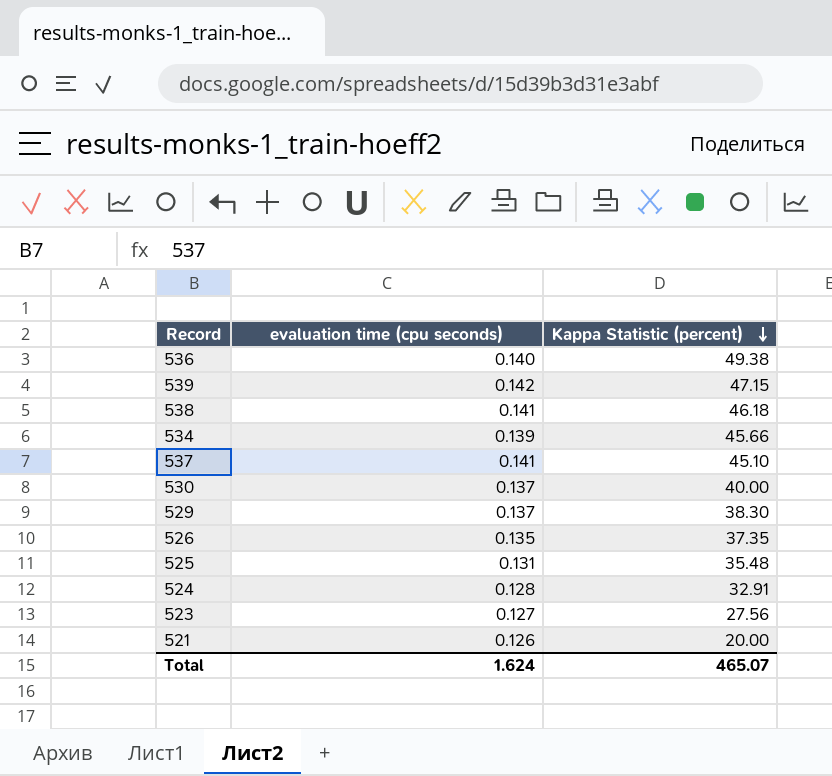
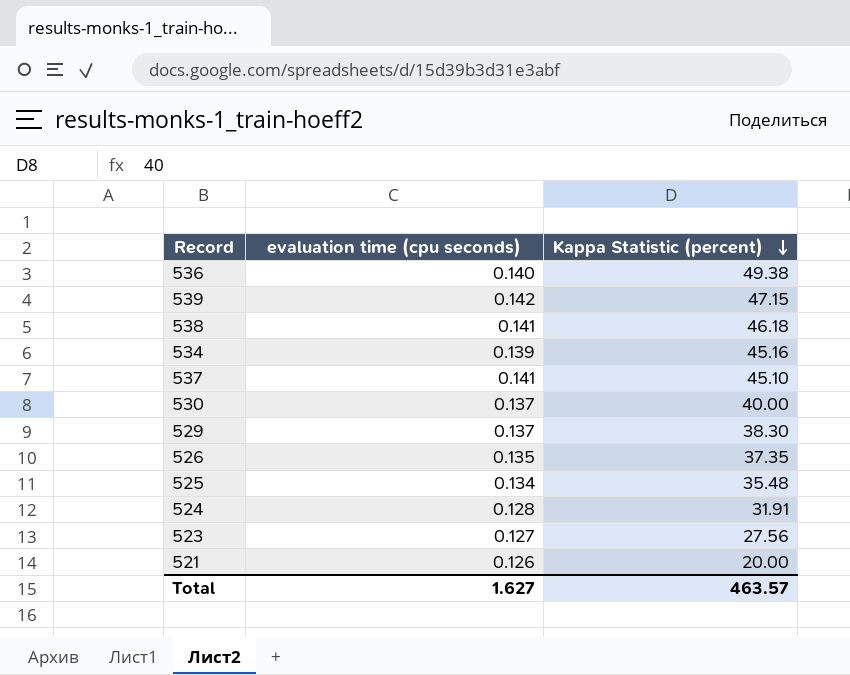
534 | Kappa Statistic (percent): 45.66 -> 45.16
525 | evaluation time (cpu seconds): 0.131 -> 0.134
524 | Kappa Statistic (percent): 32.91 -> 31.91
Total | evaluation time (cpu seconds): 1.624 -> 1.627
Total | Kappa Statistic (percent): 465.07 -> 463.57

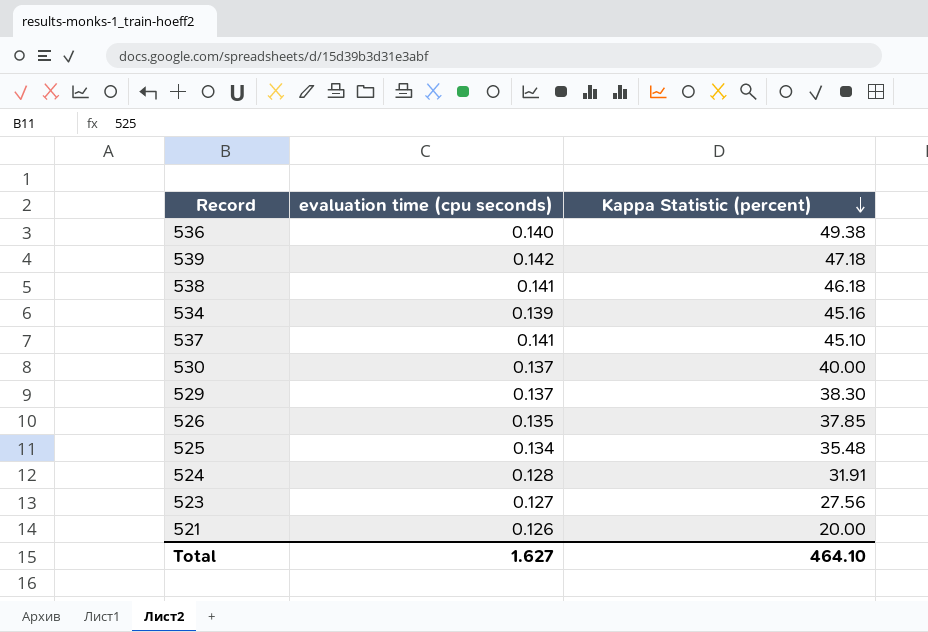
539 | Kappa Statistic (percent): 47.15 -> 47.18
526 | Kappa Statistic (percent): 37.35 -> 37.85
Total | Kappa Statistic (percent): 463.57 -> 464.10

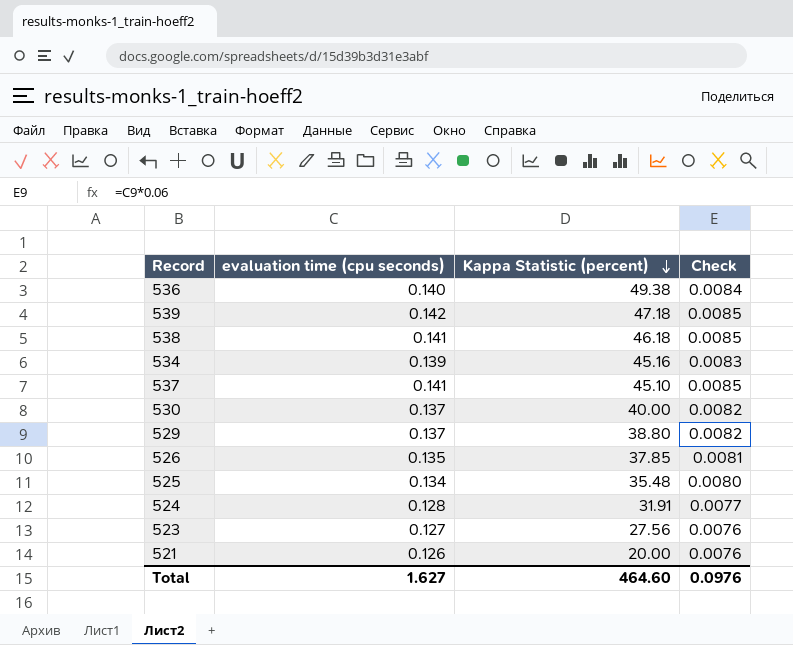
column Check | formula: none -> [evaluation time (cpu seconds)] * 0.06
529 | Kappa Statistic (percent): 38.30 -> 38.80
Total | Kappa Statistic (percent): 464.10 -> 464.60

